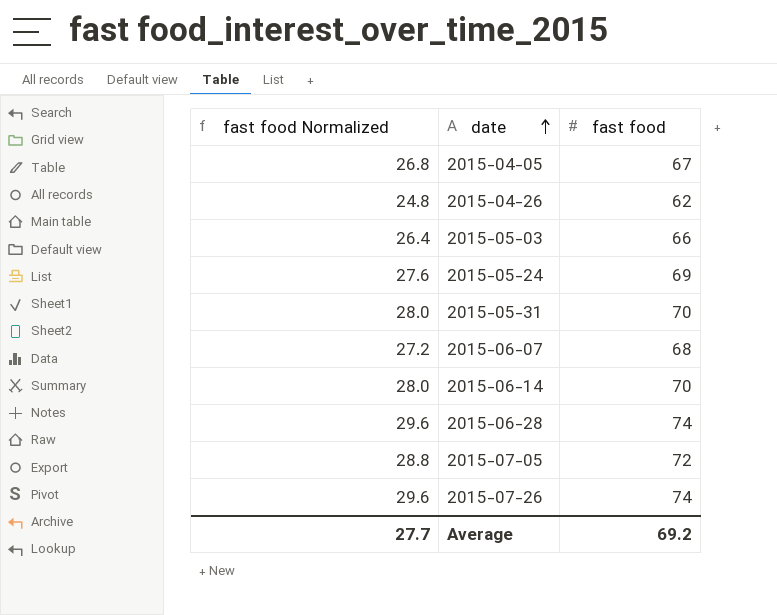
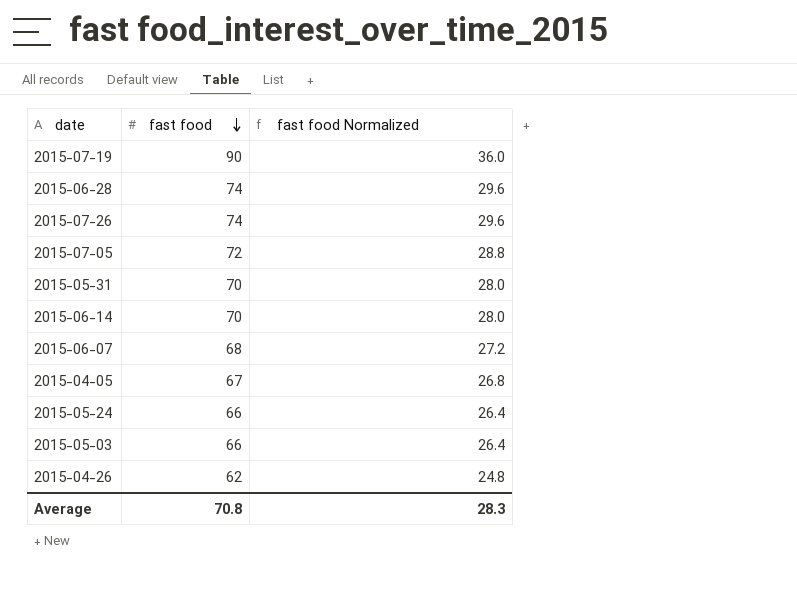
row order: date ascending -> fast food descending
column fast food Normalized | position: 1 -> 3
row 2015-07-19: none -> 90 | 36.0
2015-05-24 | fast food: 69 -> 66
2015-05-24 | fast food Normalized: 27.6 -> 26.4
Average | fast food: 69.2 -> 70.8
Average | fast food Normalized: 27.7 -> 28.3

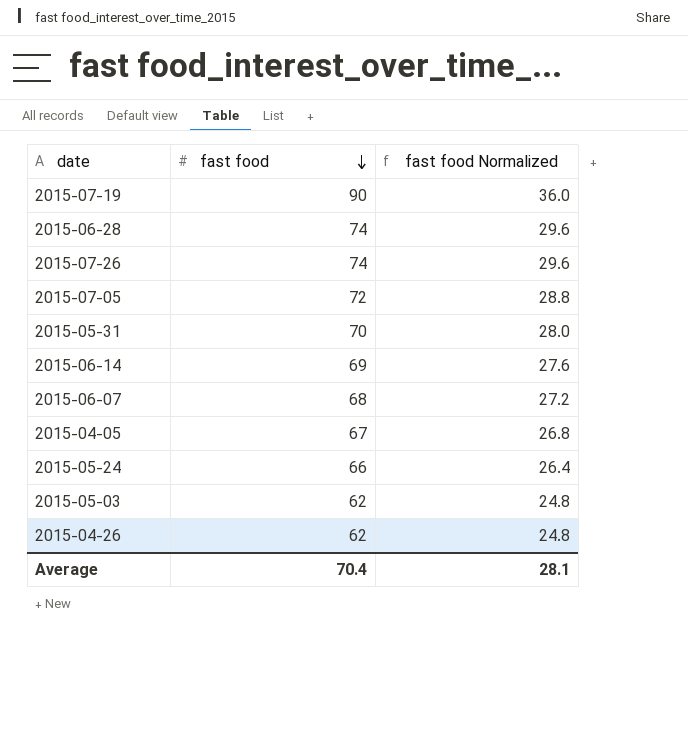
2015-06-14 | fast food: 70 -> 69
2015-06-14 | fast food Normalized: 28.0 -> 27.6
2015-05-03 | fast food: 66 -> 62
2015-05-03 | fast food Normalized: 26.4 -> 24.8
Average | fast food: 70.8 -> 70.4
Average | fast food Normalized: 28.3 -> 28.1

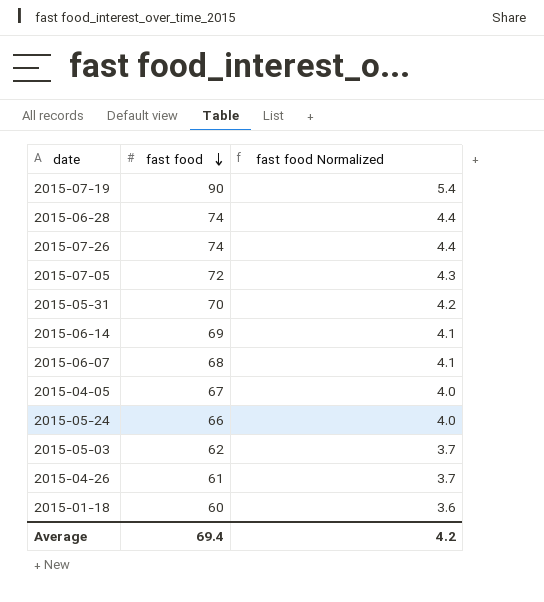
column fast food Normalized | formula: [fast food] * 0.4 -> [fast food] * 0.06
2015-04-26 | fast food: 62 -> 61
row 2015-01-18: none -> 60 | 3.6
Average | fast food: 70.4 -> 69.4
Average | fast food Normalized: 28.1 -> 4.2

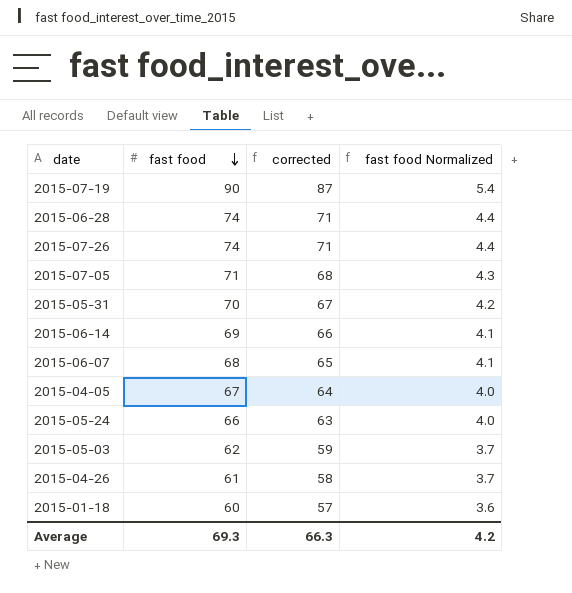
column corrected | formula: none -> [fast food] - 3
2015-07-05 | fast food: 72 -> 71
Average | fast food: 69.4 -> 69.3

